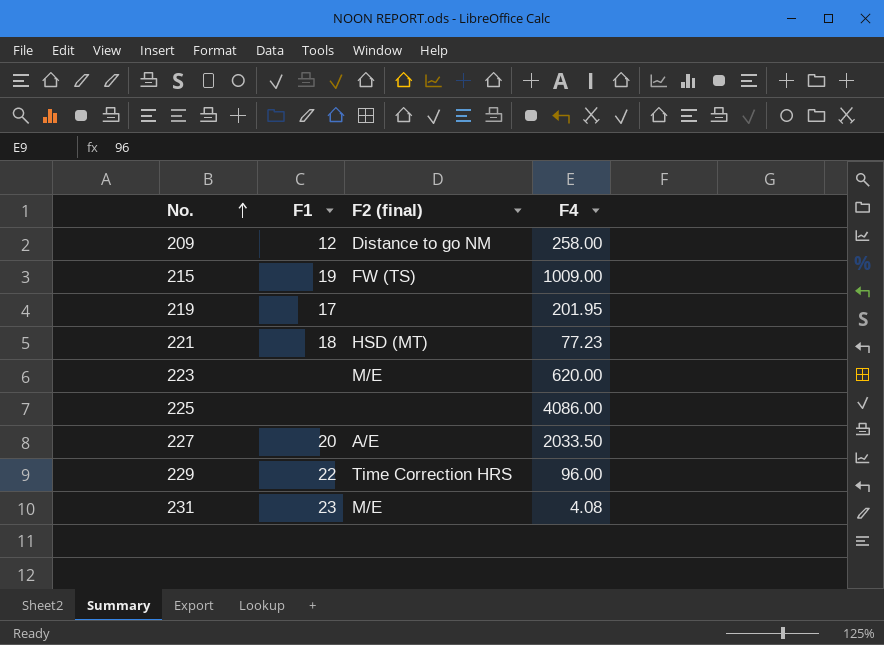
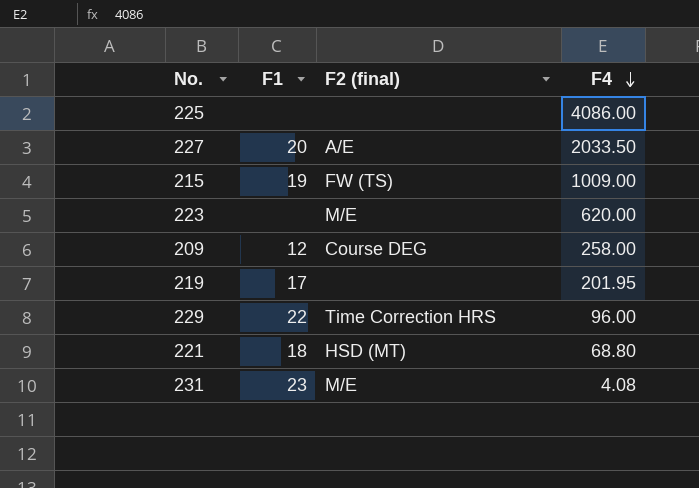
row order: No. ascending -> F4 descending
209 | F2 (final): Distance to go NM -> Course DEG
221 | F4: 77.23 -> 68.80

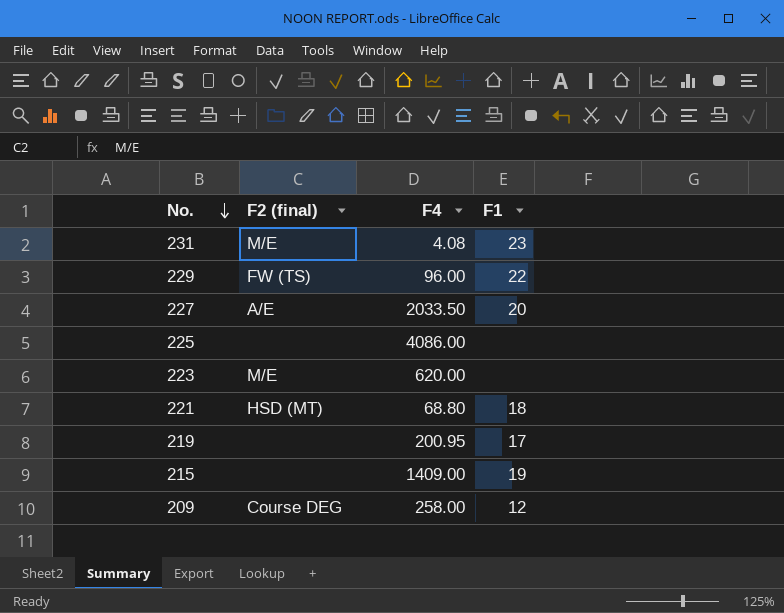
row order: F4 descending -> No. descending
column F1 | position: 2 -> 4
229 | F2 (final): Time Correction HRS -> FW (TS)
219 | F4: 201.95 -> 200.95
215 | F2 (final): FW (TS) -> none
215 | F4: 1009.00 -> 1409.00

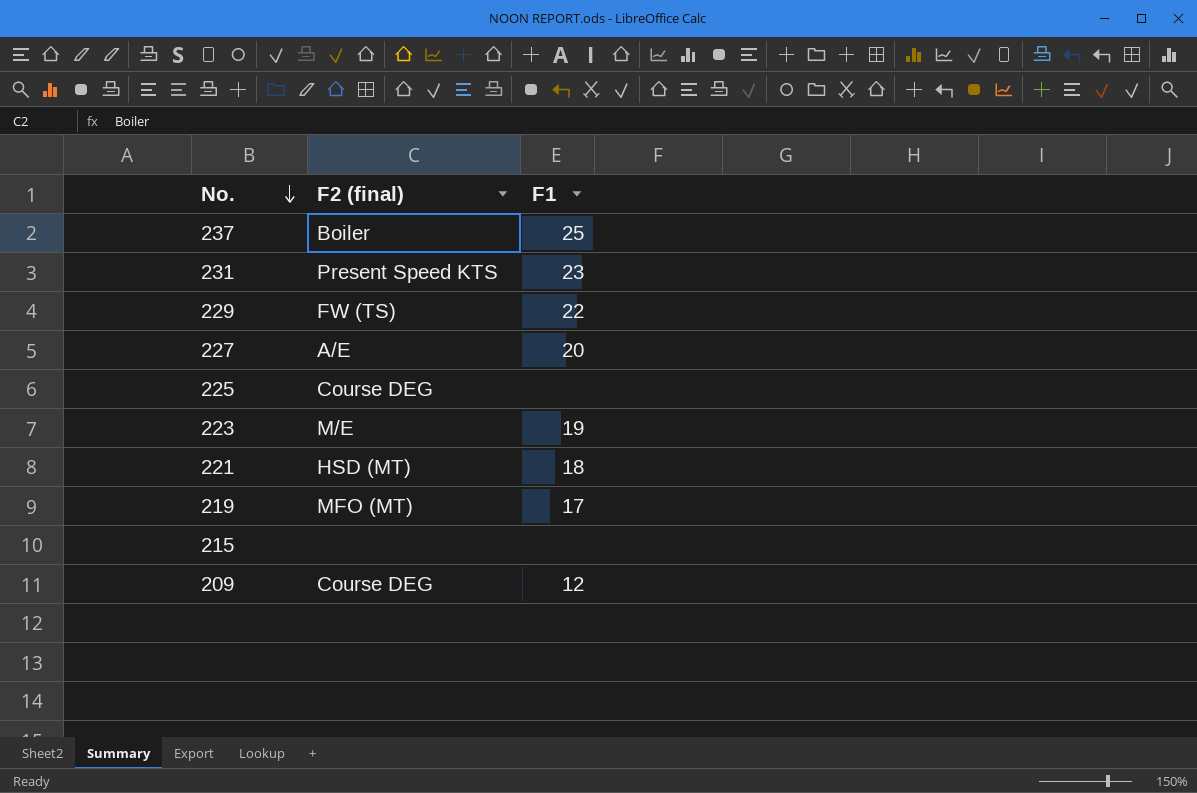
column F4 | position: 3 -> none
row 237: none -> Boiler | 25
231 | F2 (final): M/E -> Present Speed KTS
225 | F2 (final): none -> Course DEG
223 | F1: none -> 19
219 | F2 (final): none -> MFO (MT)
215 | F1: 19 -> none

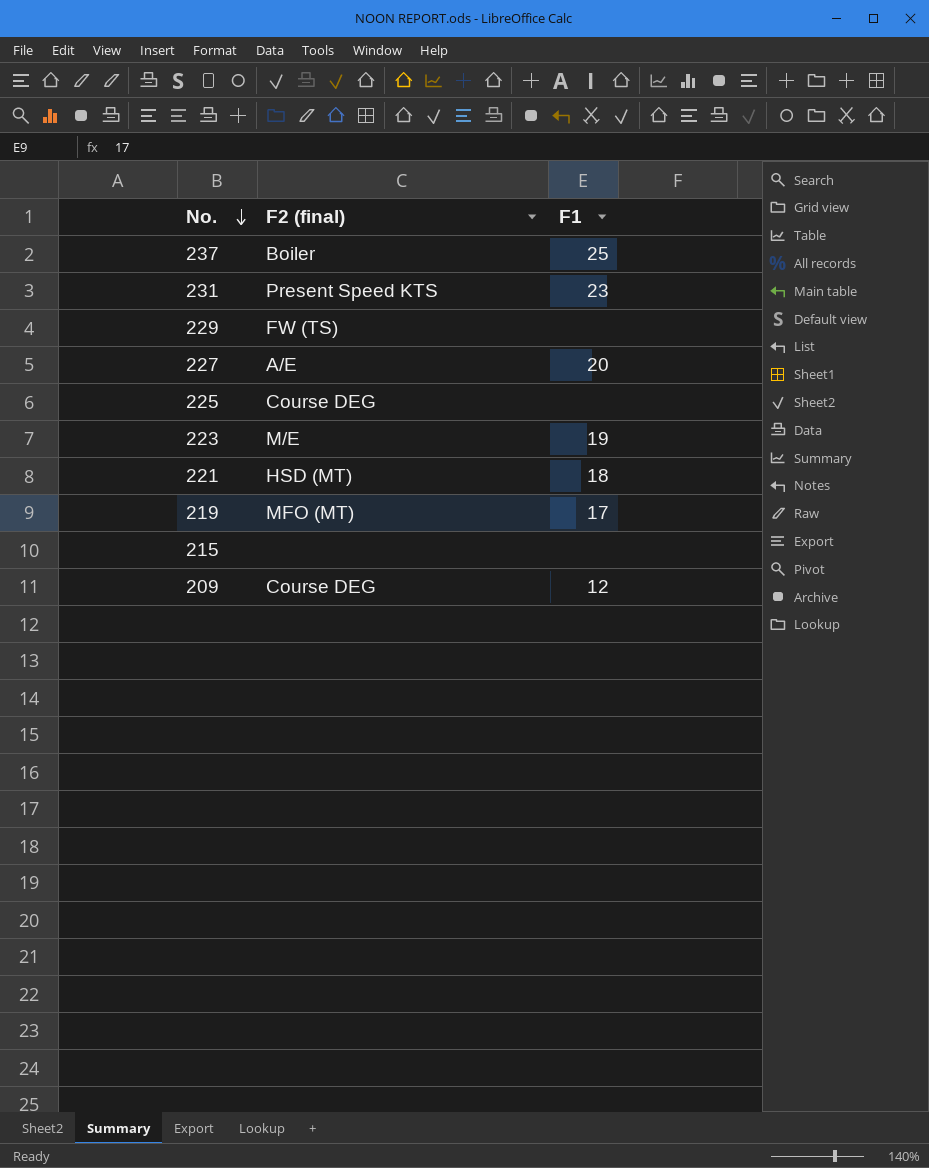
229 | F1: 22 -> none

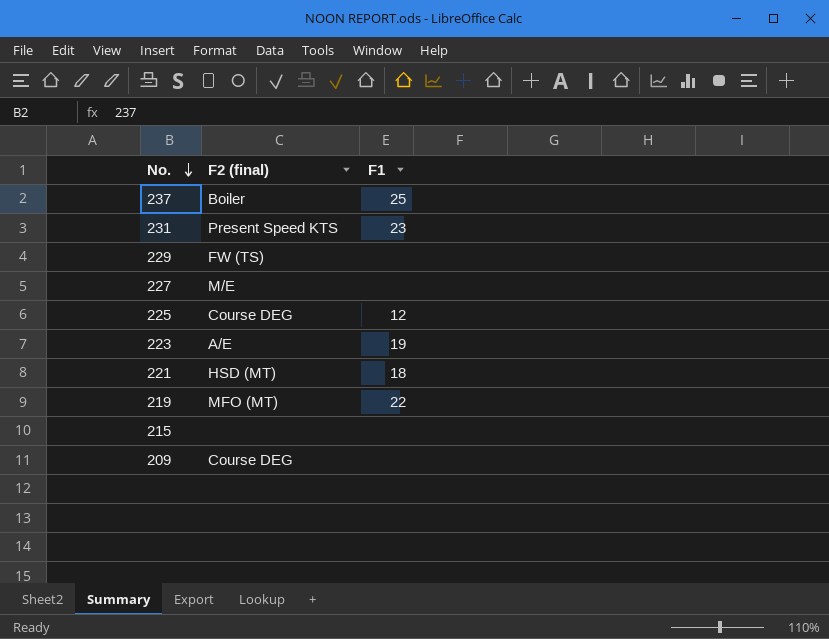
227 | F2 (final): A/E -> M/E
227 | F1: 20 -> none
225 | F1: none -> 12
223 | F2 (final): M/E -> A/E
219 | F1: 17 -> 22
209 | F1: 12 -> none

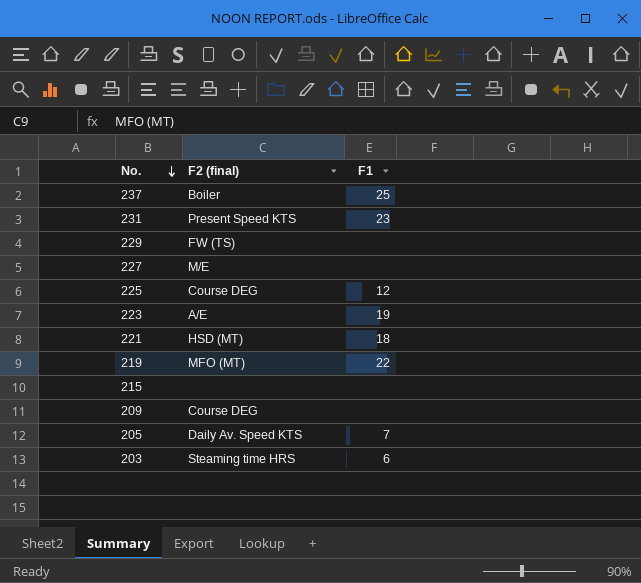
row 205: none -> Daily Av. Speed KTS | 7
row 203: none -> Steaming time HRS | 6

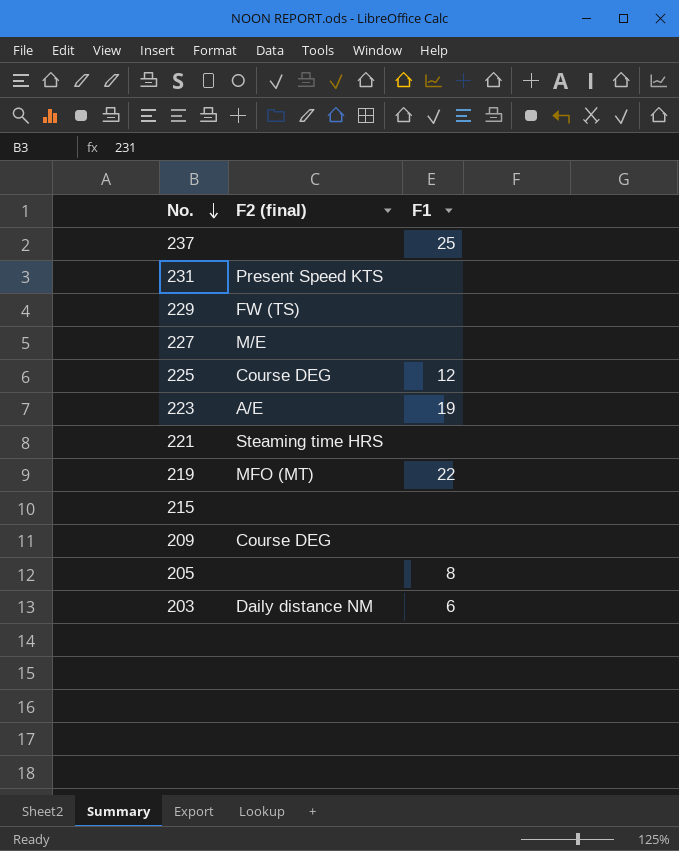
237 | F2 (final): Boiler -> none
231 | F1: 23 -> none
221 | F2 (final): HSD (MT) -> Steaming time HRS
221 | F1: 18 -> none
205 | F2 (final): Daily Av. Speed KTS -> none
205 | F1: 7 -> 8
203 | F2 (final): Steaming time HRS -> Daily distance NM

